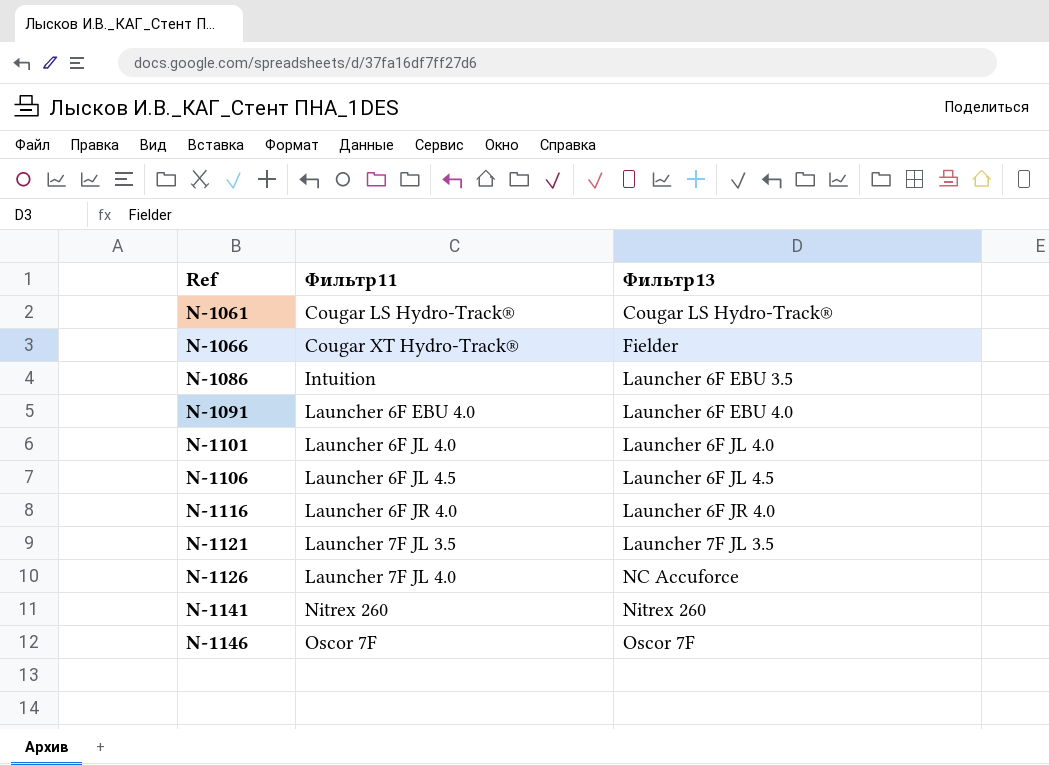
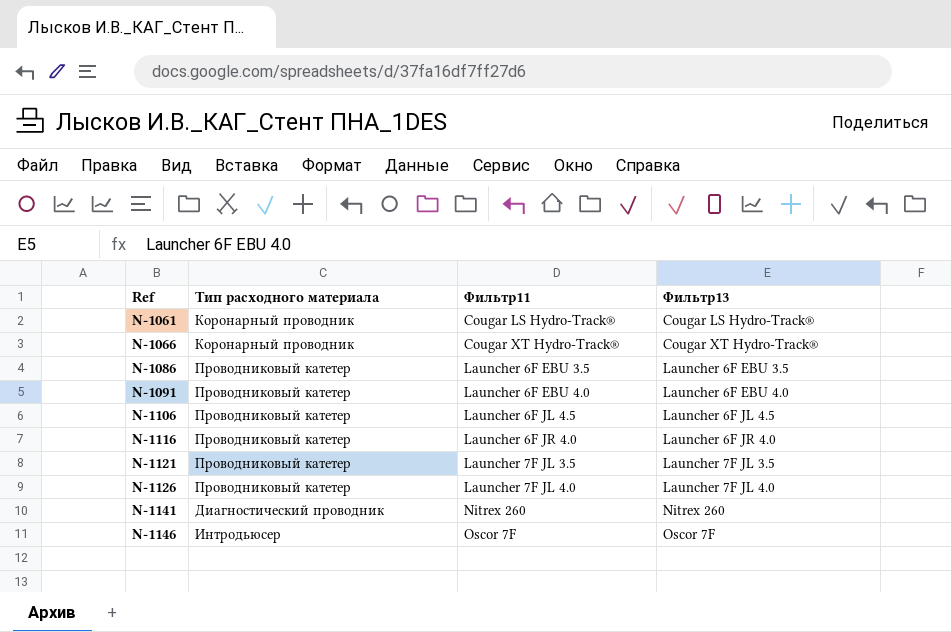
column Тип расходного материала | position: none -> 2
row N-1101: Launcher 6F JL 4.0 | Launcher 6F JL 4.0 -> none
N-1066 | Фильтр13: Fielder -> Cougar XT Hydro-Track®
N-1086 | Фильтр11: Intuition -> Launcher 6F EBU 3.5
N-1126 | Фильтр13: NC Accuforce -> Launcher 7F JL 4.0

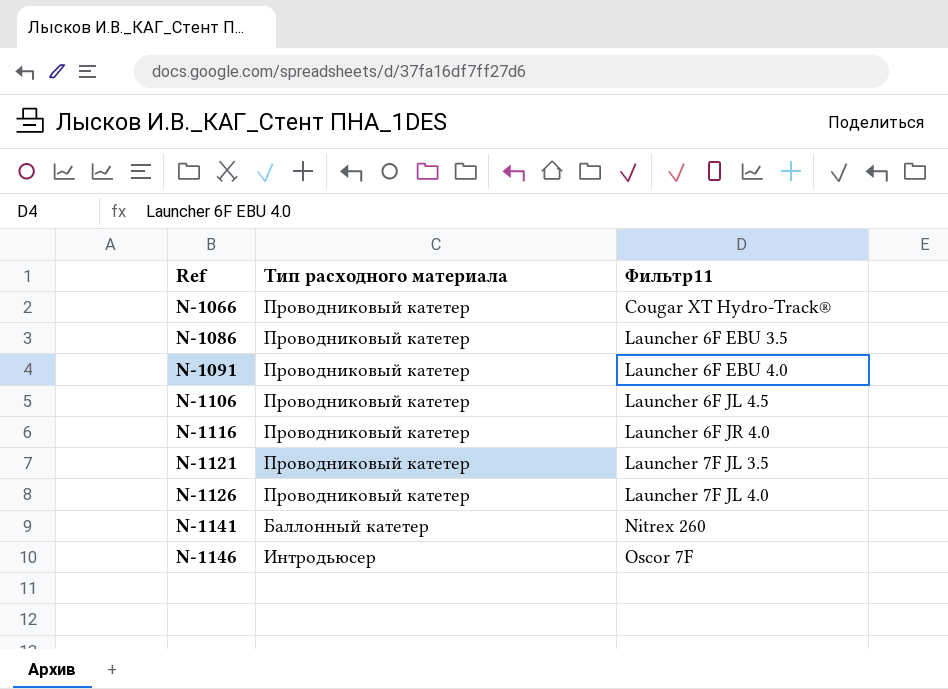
column Фильтр13 | position: 4 -> none
row N-1061: Коронарный проводник | Cougar LS Hydro-Track® | Cougar LS Hydro-Track® -> none
N-1066 | Тип расходного материала: Коронарный проводник -> Проводниковый катетер
N-1141 | Тип расходного материала: Диагностический проводник -> Баллонный катетер

